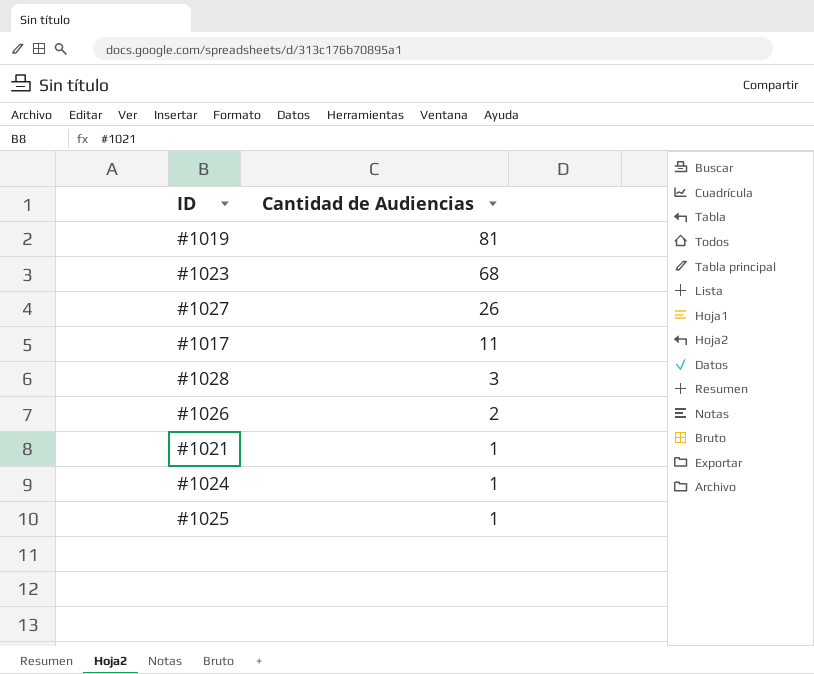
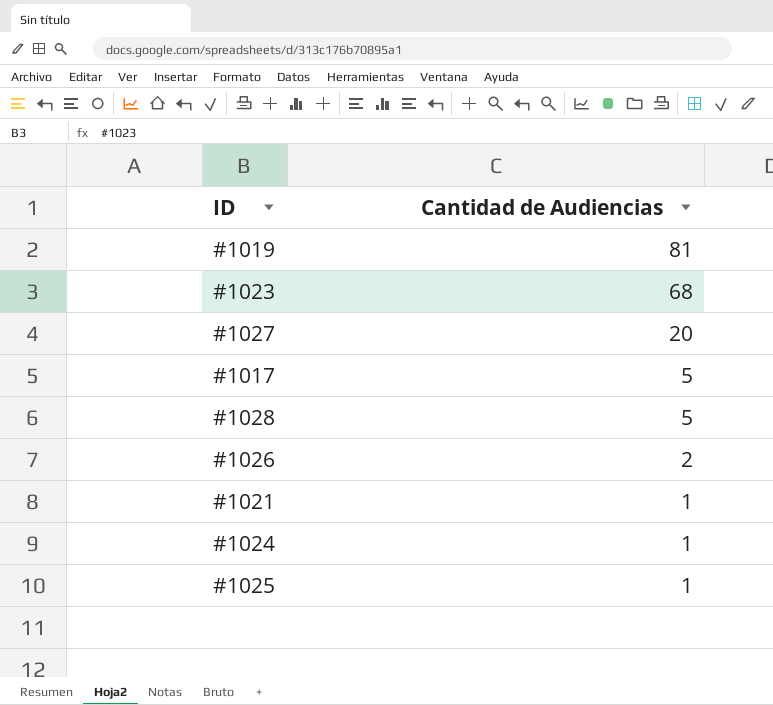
#1027 | Cantidad de Audiencias: 26 -> 20
#1017 | Cantidad de Audiencias: 11 -> 5
#1028 | Cantidad de Audiencias: 3 -> 5

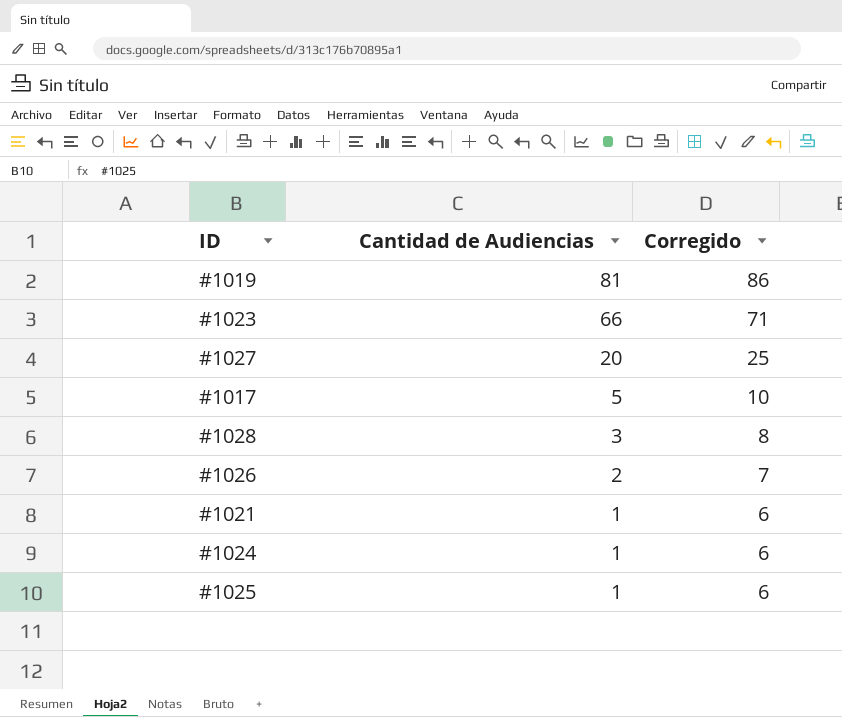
column Corregido | formula: none -> [Cantidad de Audiencias] + 5
#1023 | Cantidad de Audiencias: 68 -> 66
#1028 | Cantidad de Audiencias: 5 -> 3

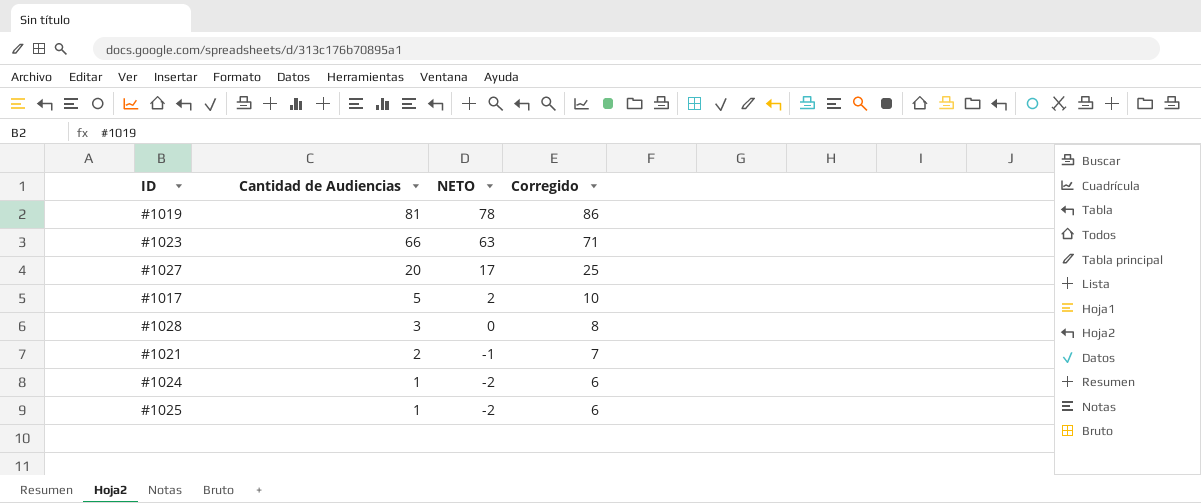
column NETO | formula: none -> [Cantidad de Audiencias] - 3
row #1026: 2 | 7 -> none
#1021 | Cantidad de Audiencias: 1 -> 2
#1021 | Corregido: 6 -> 7

